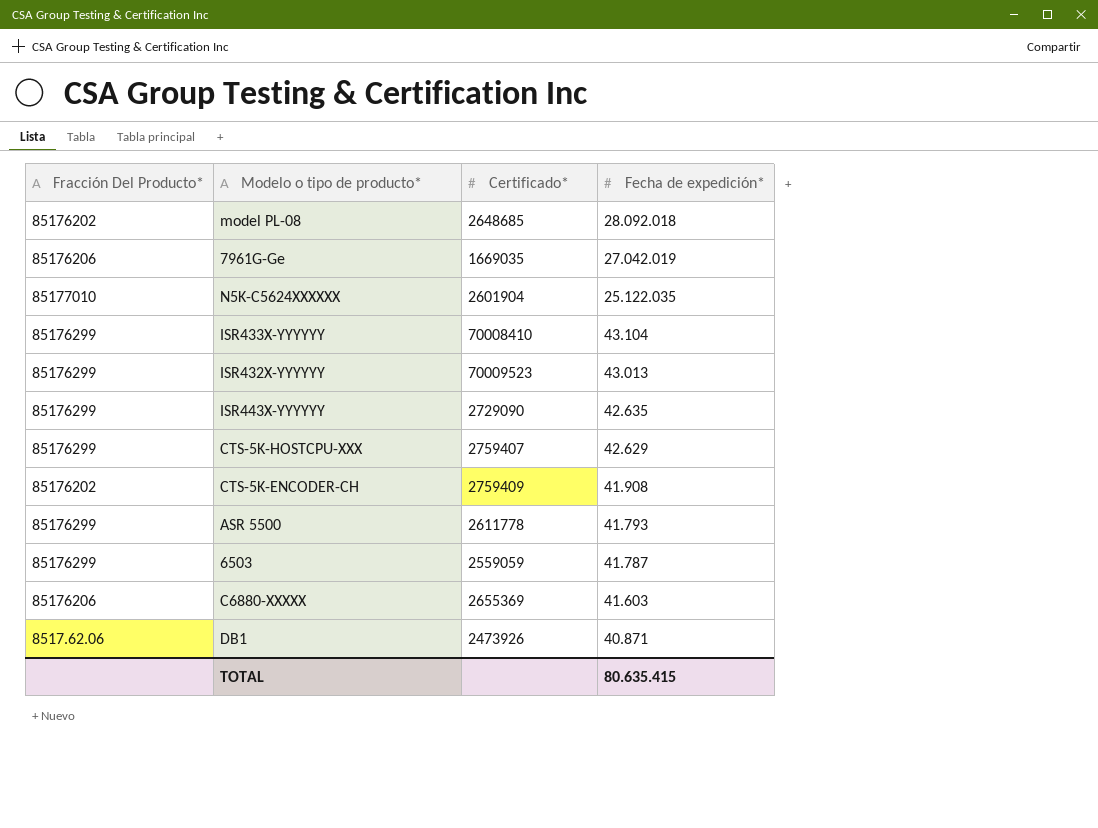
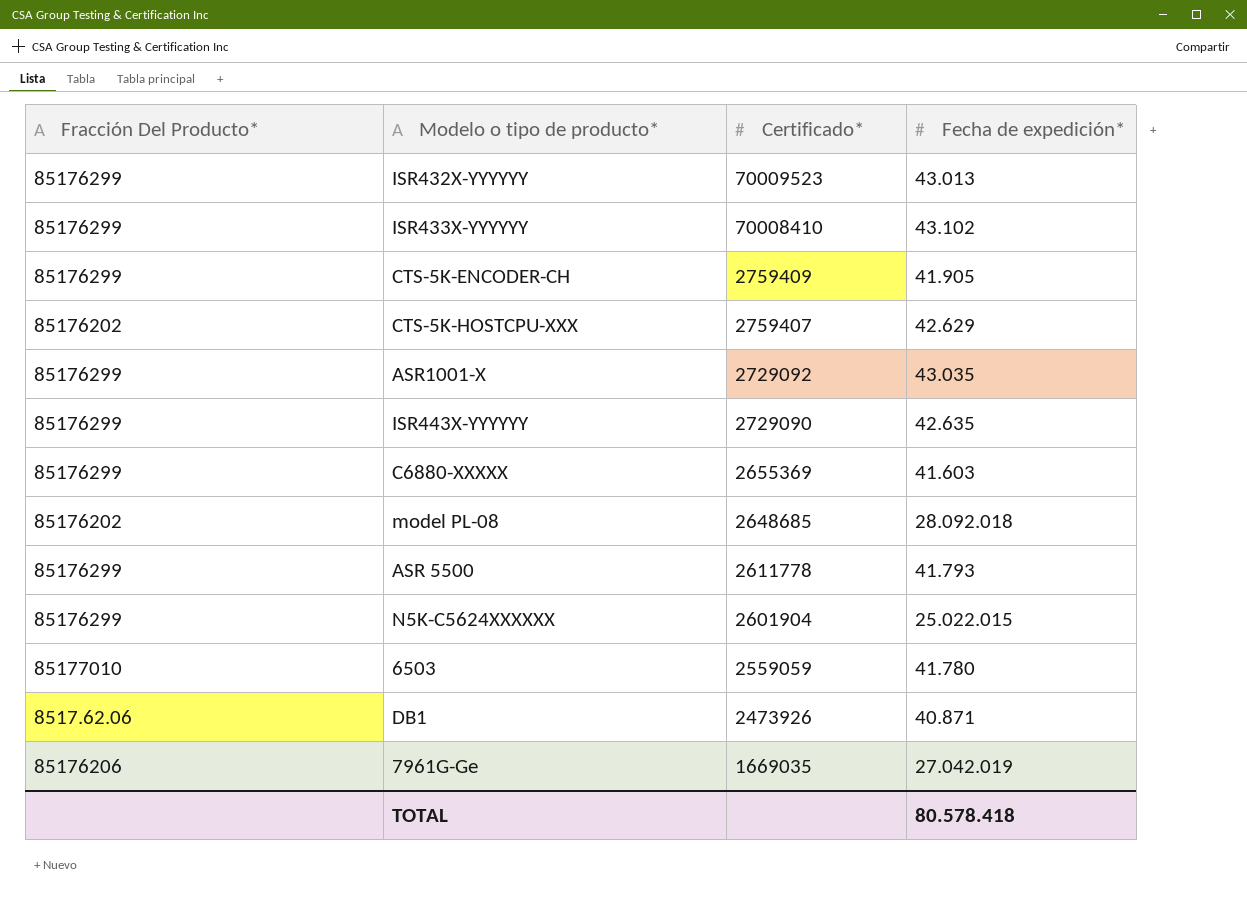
row order: Fecha de expedición* descending -> Certificado* descending
ISR433X-YYYYYY | Fecha de expedición*: 43.104 -> 43.102
CTS-5K-ENCODER-CH | Fracción Del Producto*: 85176202 -> 85176299
CTS-5K-ENCODER-CH | Fecha de expedición*: 41.908 -> 41.905
CTS-5K-HOSTCPU-XXX | Fracción Del Producto*: 85176299 -> 85176202
row ASR1001-X: none -> 85176299 | 2729092 | 43.035
C6880-XXXXX | Fracción Del Producto*: 85176206 -> 85176299
N5K-C5624XXXXXX | Fracción Del Producto*: 85177010 -> 85176299
N5K-C5624XXXXXX | Fecha de expedición*: 25.122.035 -> 25.022.015
6503 | Fracción Del Producto*: 85176299 -> 85177010
6503 | Fecha de expedición*: 41.787 -> 41.780
TOTAL | Fecha de expedición*: 80.635.415 -> 80.578.418

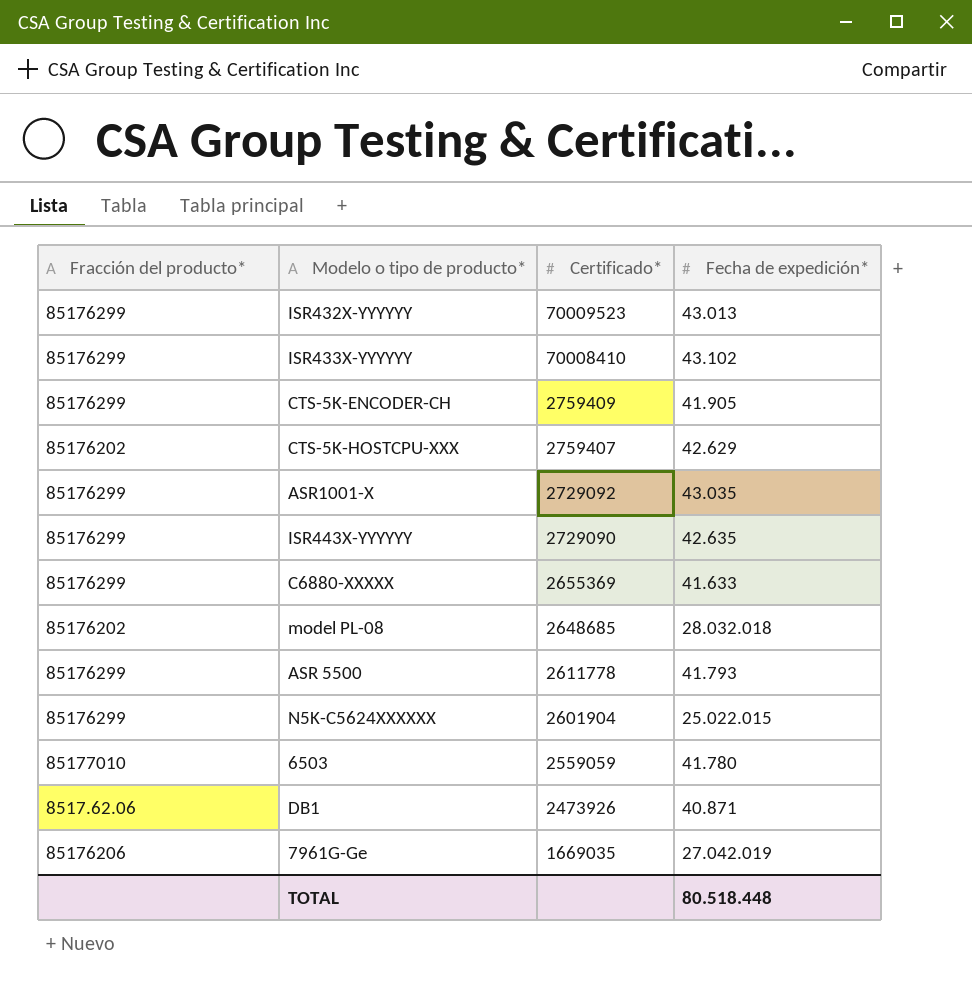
column name: Fracción Del Producto* -> Fracción del producto*
C6880-XXXXX | Fecha de expedición*: 41.603 -> 41.633
model PL-08 | Fecha de expedición*: 28.092.018 -> 28.032.018
TOTAL | Fecha de expedición*: 80.578.418 -> 80.518.448

